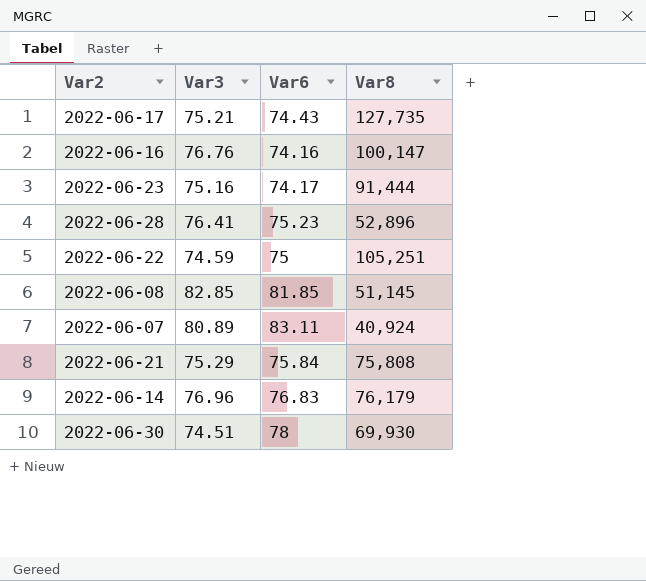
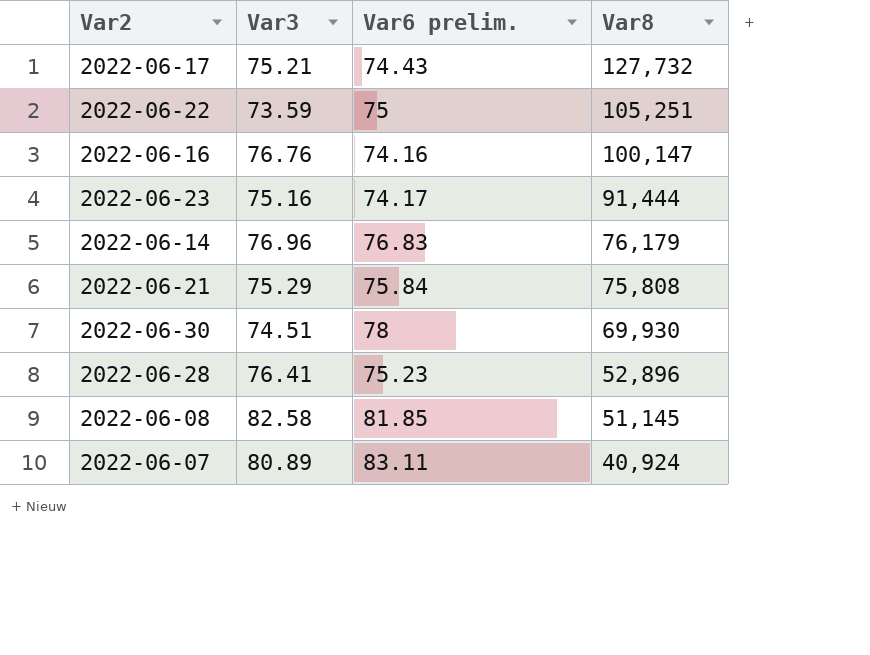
row order: none -> Var8 descending
column name: Var6 -> Var6 prelim.
2022-06-17 | Var8: 127,735 -> 127,732
2022-06-22 | Var3: 74.59 -> 73.59
2022-06-08 | Var3: 82.85 -> 82.58

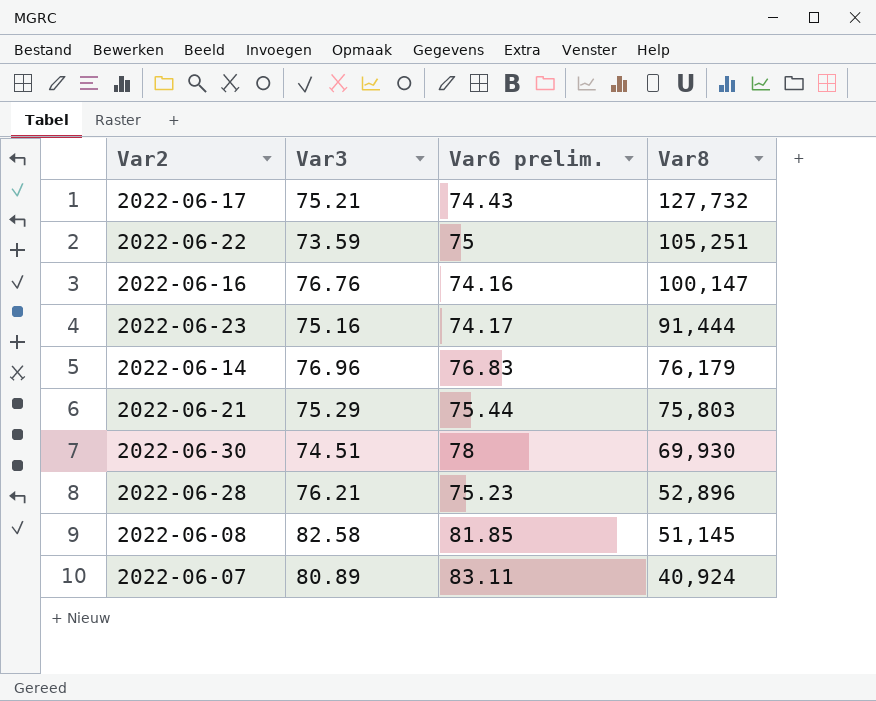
2022-06-21 | Var6 prelim.: 75.84 -> 75.44
2022-06-21 | Var8: 75,808 -> 75,803
2022-06-28 | Var3: 76.41 -> 76.21

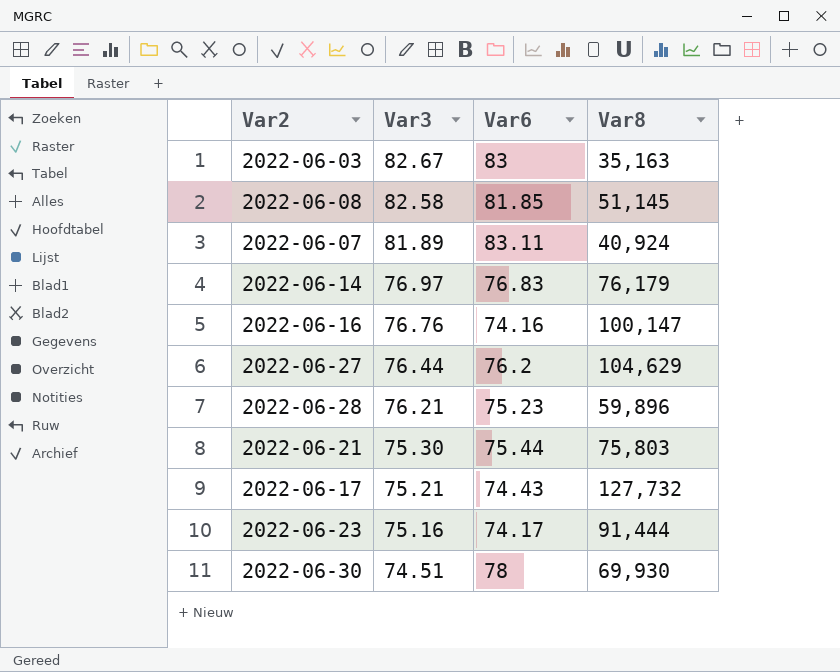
row order: Var8 descending -> Var3 descending
column name: Var6 prelim. -> Var6
row 2022-06-22: 73.59 | 75 | 105,251 -> none
row 2022-06-03: none -> 82.67 | 83 | 35,163
2022-06-07 | Var3: 80.89 -> 81.89
2022-06-14 | Var3: 76.96 -> 76.97
row 2022-06-27: none -> 76.44 | 76.2 | 104,629
2022-06-28 | Var8: 52,896 -> 59,896
2022-06-21 | Var3: 75.29 -> 75.30

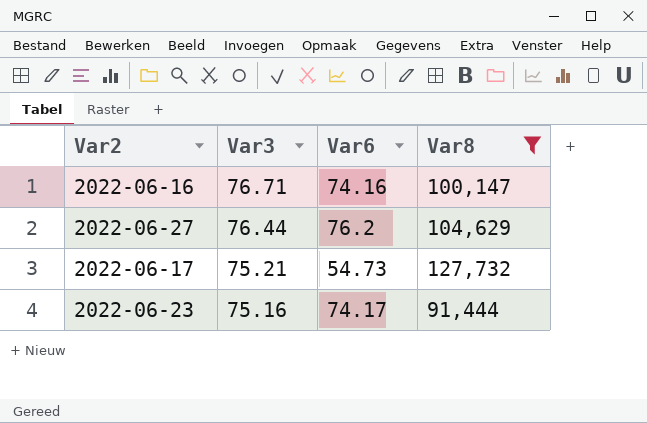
filter: none -> Var8 >= 91,444
2022-06-16 | Var3: 76.76 -> 76.71
2022-06-17 | Var6: 74.43 -> 54.73

